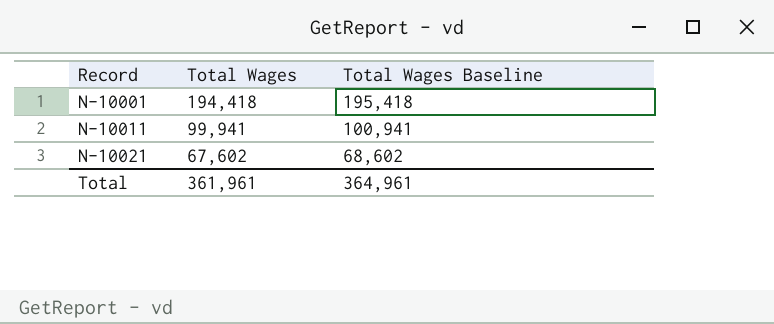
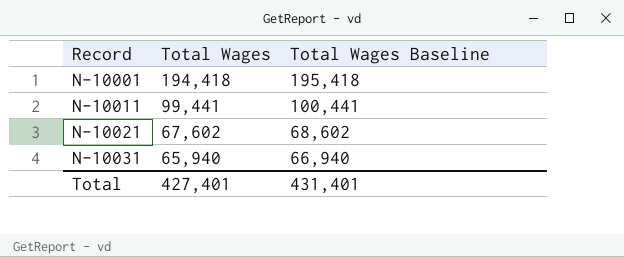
N-10011 | Total Wages: 99,941 -> 99,441
N-10011 | Total Wages Baseline: 100,941 -> 100,441
row N-10031: none -> 65,940 | 66,940
Total | Total Wages: 361,961 -> 427,401
Total | Total Wages Baseline: 364,961 -> 431,401

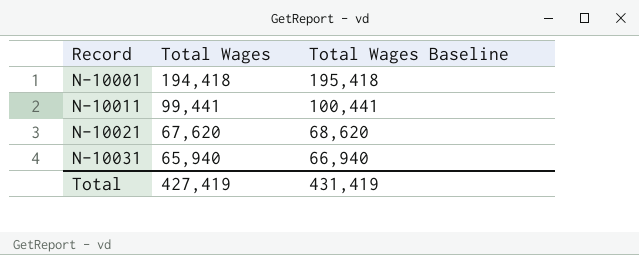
N-10021 | Total Wages: 67,602 -> 67,620
N-10021 | Total Wages Baseline: 68,602 -> 68,620
Total | Total Wages: 427,401 -> 427,419
Total | Total Wages Baseline: 431,401 -> 431,419

